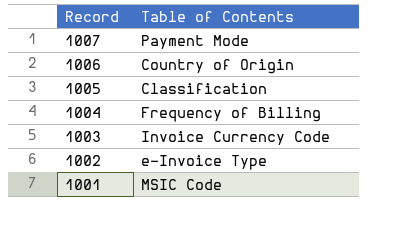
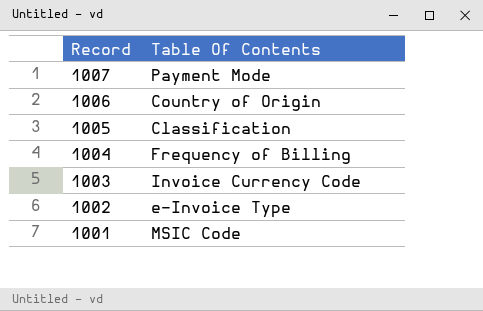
column name: Table of Contents -> Table Of Contents

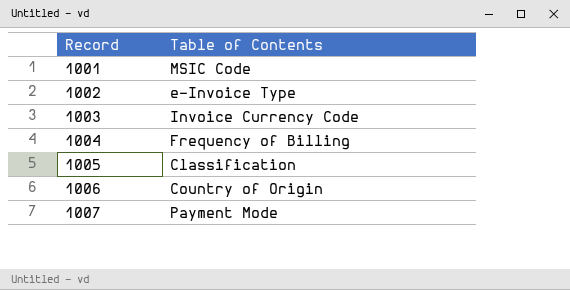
row order: Record descending -> Record ascending
column name: Table Of Contents -> Table of Contents

